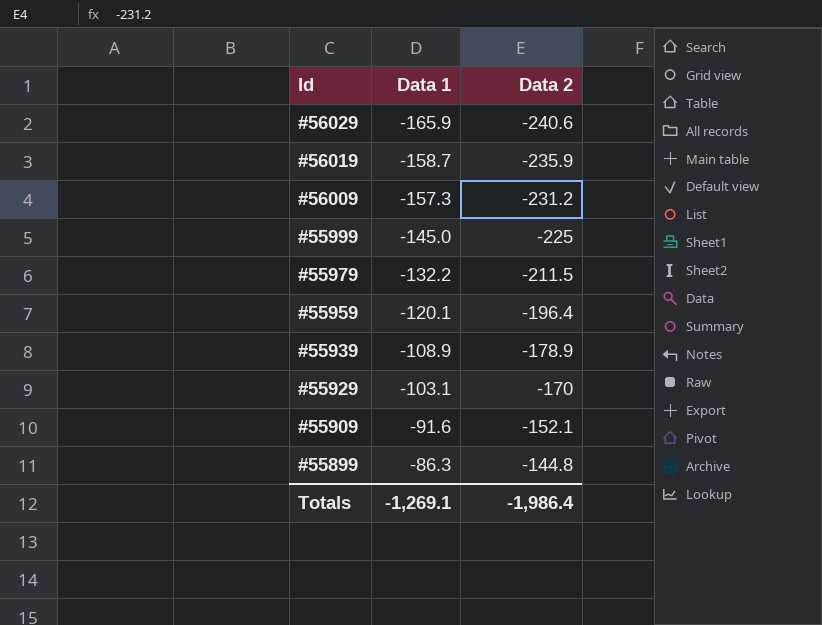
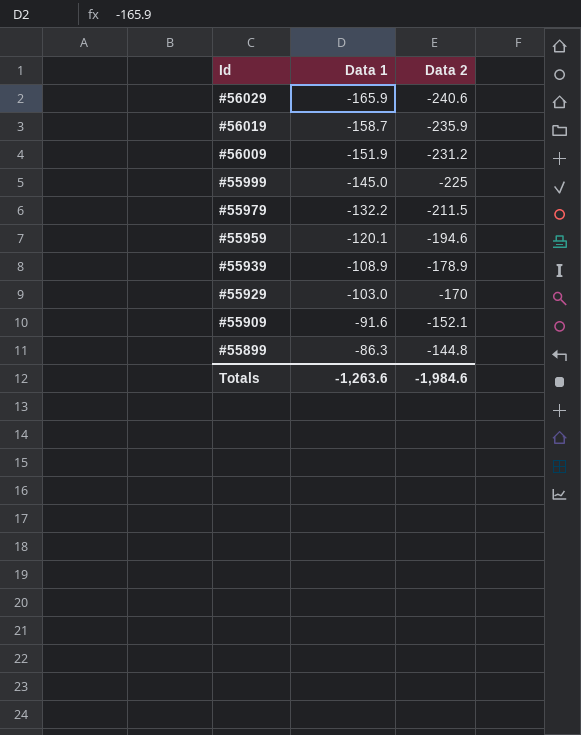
#56009 | Data 1: -157.3 -> -151.9
#55959 | Data 2: -196.4 -> -194.6
#55929 | Data 1: -103.1 -> -103.0
Totals | Data 1: -1,269.1 -> -1,263.6
Totals | Data 2: -1,986.4 -> -1,984.6

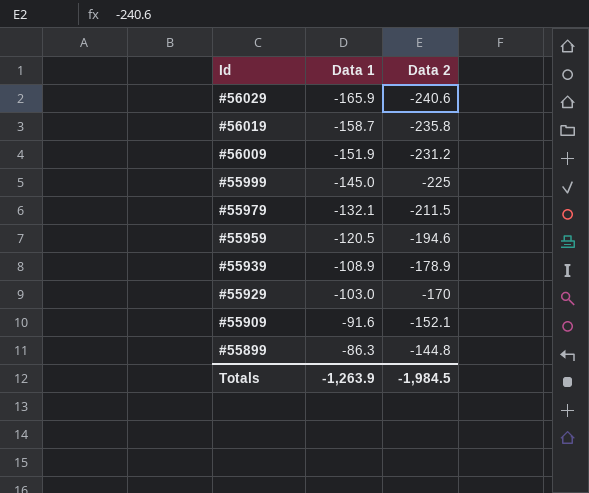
#56019 | Data 2: -235.9 -> -235.8
#55979 | Data 1: -132.2 -> -132.1
#55959 | Data 1: -120.1 -> -120.5
Totals | Data 1: -1,263.6 -> -1,263.9
Totals | Data 2: -1,984.6 -> -1,984.5

